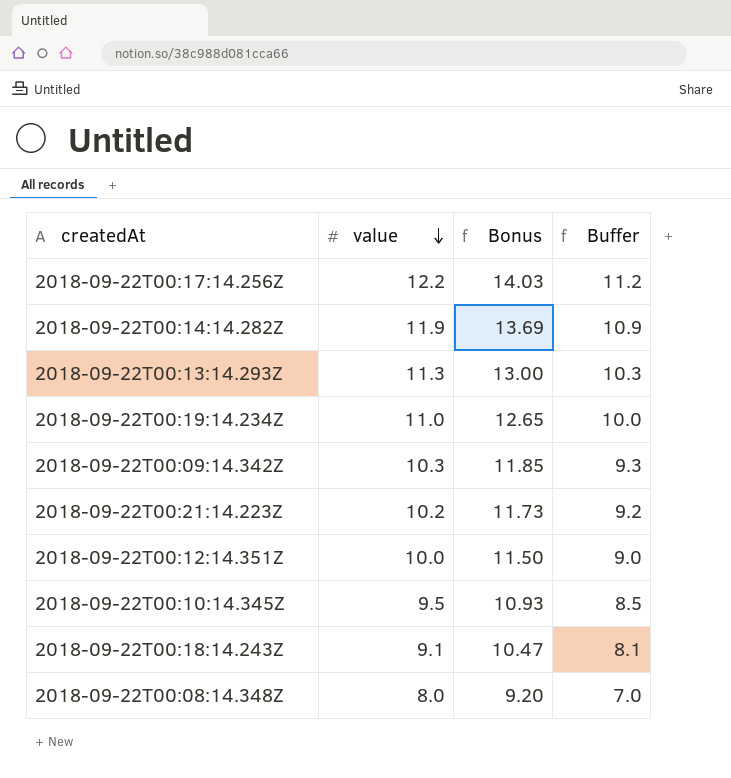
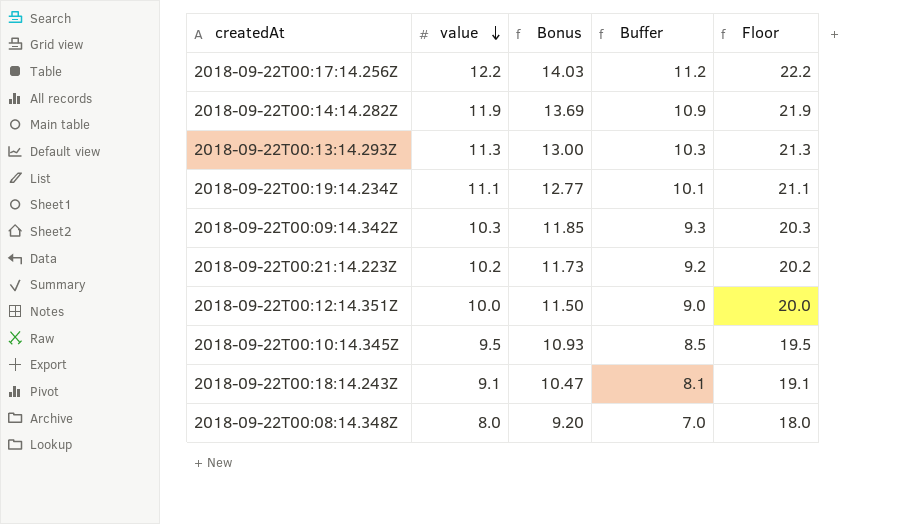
column Floor | formula: none -> [value] + 10
2018-09-22T00:19:14.234Z | value: 11.0 -> 11.1
2018-09-22T00:19:14.234Z | Bonus: 12.65 -> 12.77
2018-09-22T00:19:14.234Z | Buffer: 10.0 -> 10.1

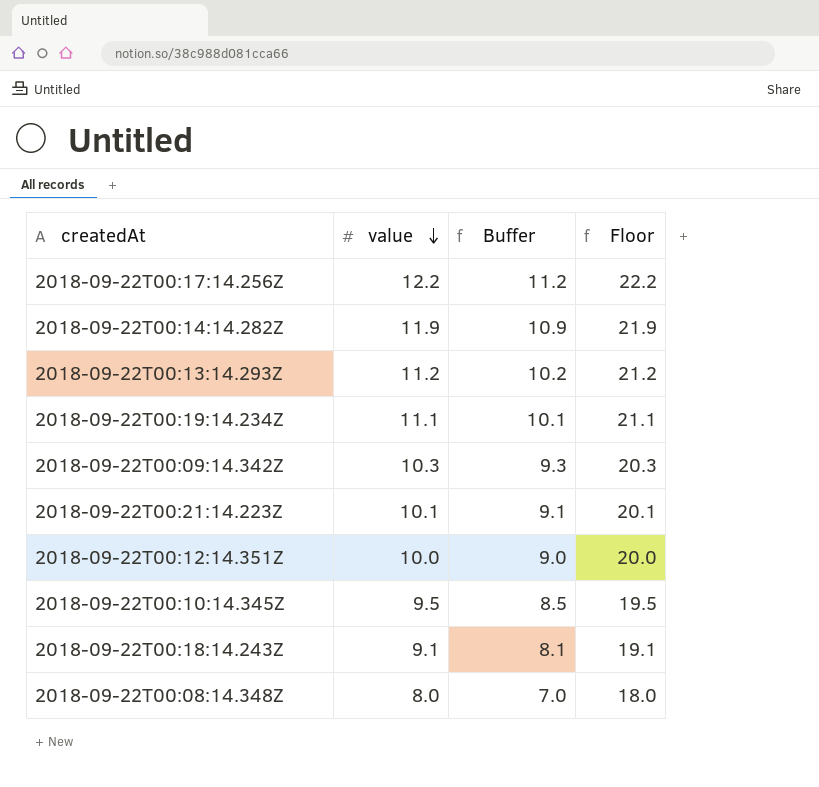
column Bonus | formula: [value] * 1.15 -> none
2018-09-22T00:13:14.293Z | value: 11.3 -> 11.2
2018-09-22T00:13:14.293Z | Buffer: 10.3 -> 10.2
2018-09-22T00:13:14.293Z | Floor: 21.3 -> 21.2
2018-09-22T00:21:14.223Z | value: 10.2 -> 10.1
2018-09-22T00:21:14.223Z | Buffer: 9.2 -> 9.1
2018-09-22T00:21:14.223Z | Floor: 20.2 -> 20.1

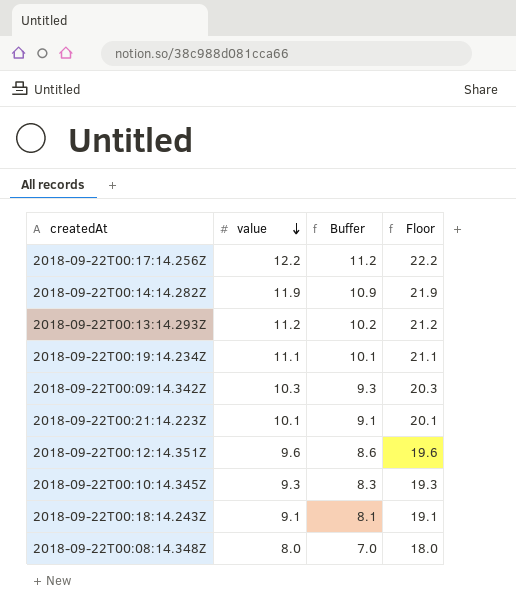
2018-09-22T00:12:14.351Z | value: 10.0 -> 9.6
2018-09-22T00:12:14.351Z | Buffer: 9.0 -> 8.6
2018-09-22T00:12:14.351Z | Floor: 20.0 -> 19.6
2018-09-22T00:10:14.345Z | value: 9.5 -> 9.3
2018-09-22T00:10:14.345Z | Buffer: 8.5 -> 8.3
2018-09-22T00:10:14.345Z | Floor: 19.5 -> 19.3

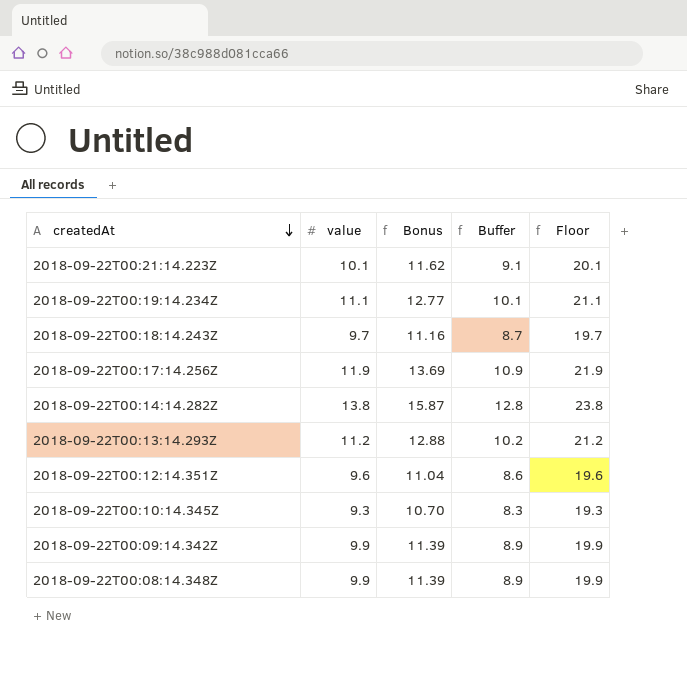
row order: value descending -> createdAt descending
column Bonus | formula: none -> [value] * 1.15
2018-09-22T00:18:14.243Z | value: 9.1 -> 9.7
2018-09-22T00:18:14.243Z | Buffer: 8.1 -> 8.7
2018-09-22T00:18:14.243Z | Floor: 19.1 -> 19.7
2018-09-22T00:17:14.256Z | value: 12.2 -> 11.9
2018-09-22T00:17:14.256Z | Buffer: 11.2 -> 10.9
2018-09-22T00:17:14.256Z | Floor: 22.2 -> 21.9
2018-09-22T00:14:14.282Z | value: 11.9 -> 13.8
2018-09-22T00:14:14.282Z | Buffer: 10.9 -> 12.8
2018-09-22T00:14:14.282Z | Floor: 21.9 -> 23.8
2018-09-22T00:09:14.342Z | value: 10.3 -> 9.9
2018-09-22T00:09:14.342Z | Buffer: 9.3 -> 8.9
2018-09-22T00:09:14.342Z | Floor: 20.3 -> 19.9
2018-09-22T00:08:14.348Z | value: 8.0 -> 9.9
2018-09-22T00:08:14.348Z | Buffer: 7.0 -> 8.9
2018-09-22T00:08:14.348Z | Floor: 18.0 -> 19.9

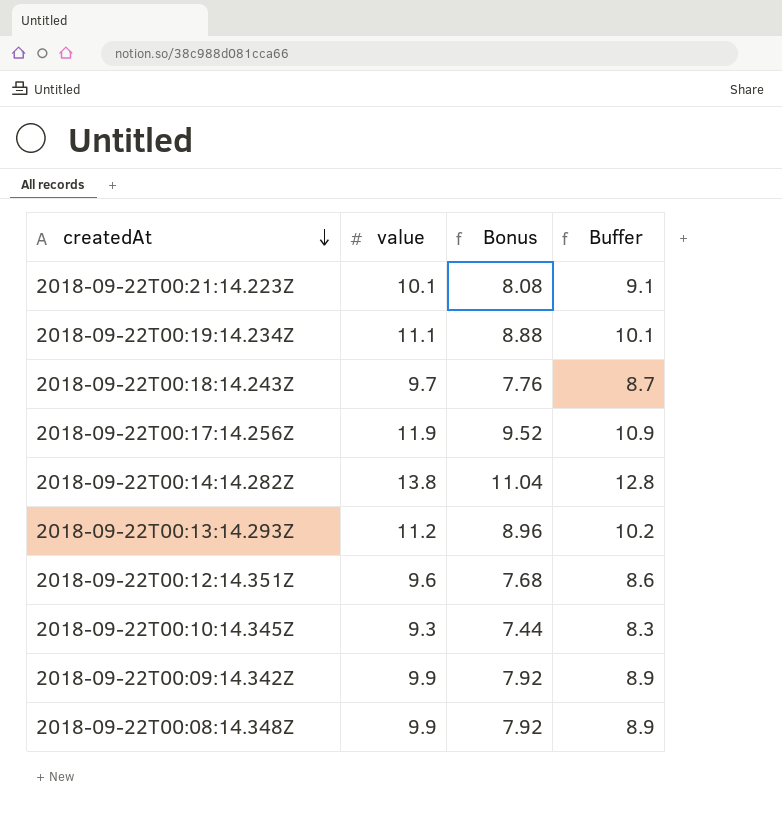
column Floor | formula: [value] + 10 -> none
column Bonus | formula: [value] * 1.15 -> [value] * 0.8

